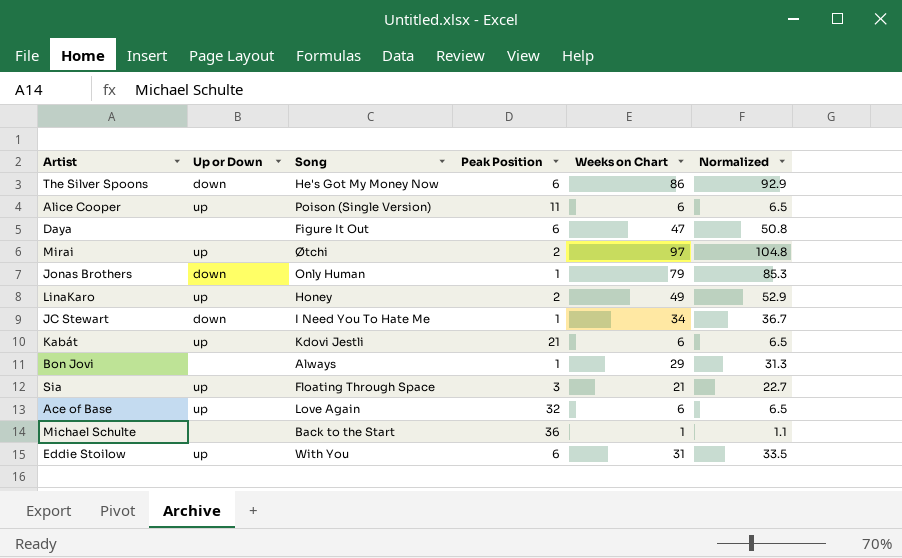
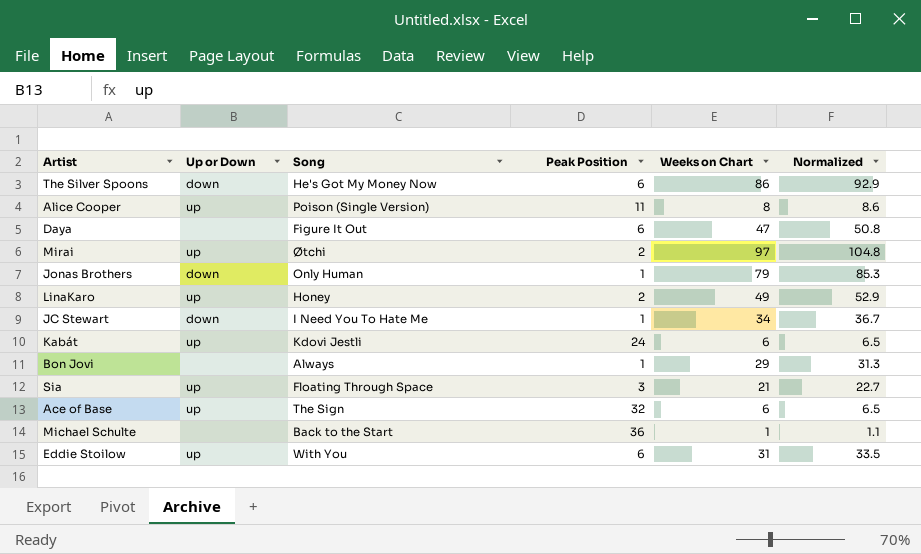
Alice Cooper | Weeks on Chart: 6 -> 8
Alice Cooper | Normalized: 6.5 -> 8.6
Kabát | Peak Position: 21 -> 24
Ace of Base | Song: Love Again -> The Sign

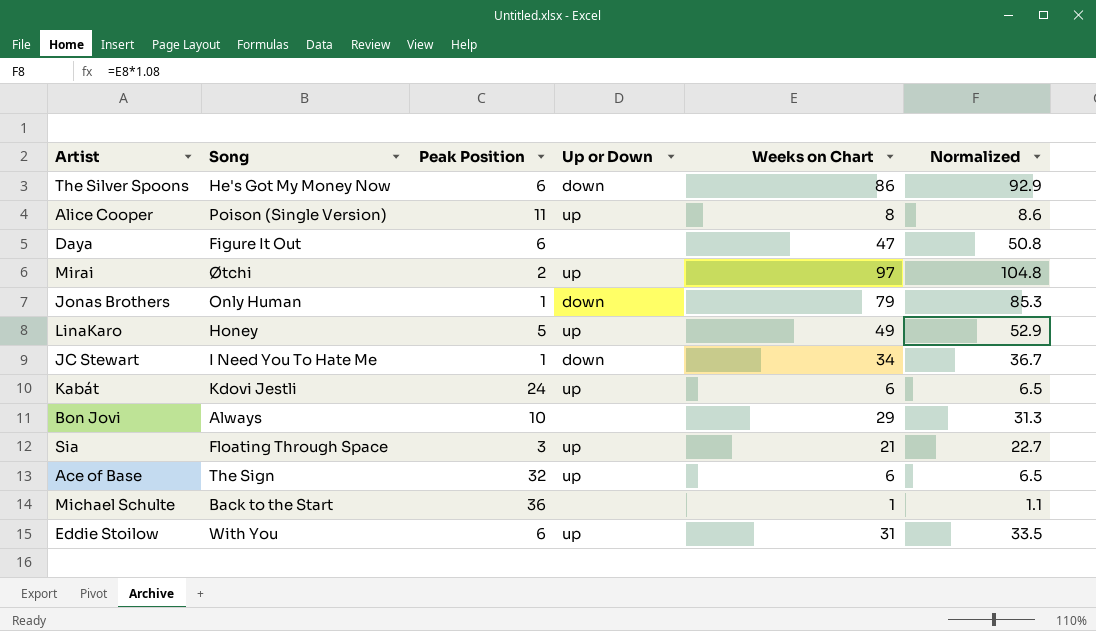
column Up or Down | position: 2 -> 4
LinaKaro | Peak Position: 2 -> 5
Bon Jovi | Peak Position: 1 -> 10

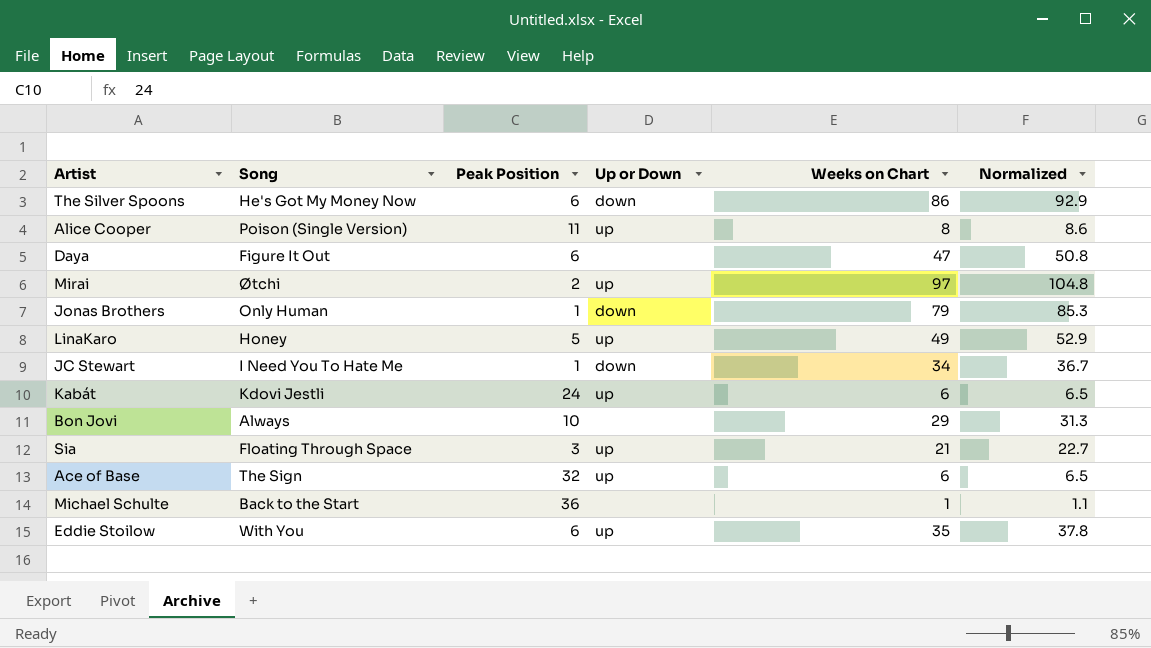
Eddie Stoilow | Weeks on Chart: 31 -> 35
Eddie Stoilow | Normalized: 33.5 -> 37.8

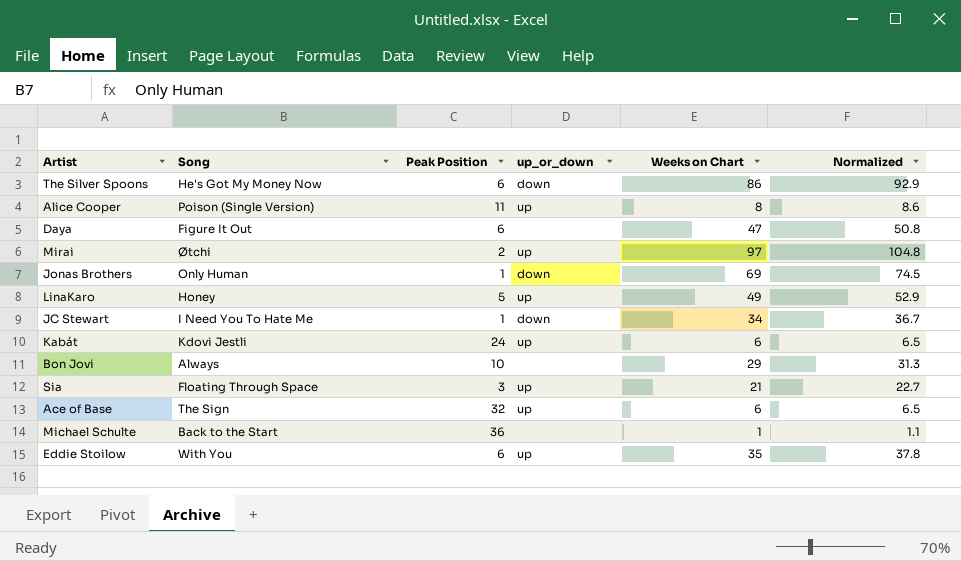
column name: Up or Down -> up_or_down
Jonas Brothers | Weeks on Chart: 79 -> 69
Jonas Brothers | Normalized: 85.3 -> 74.5

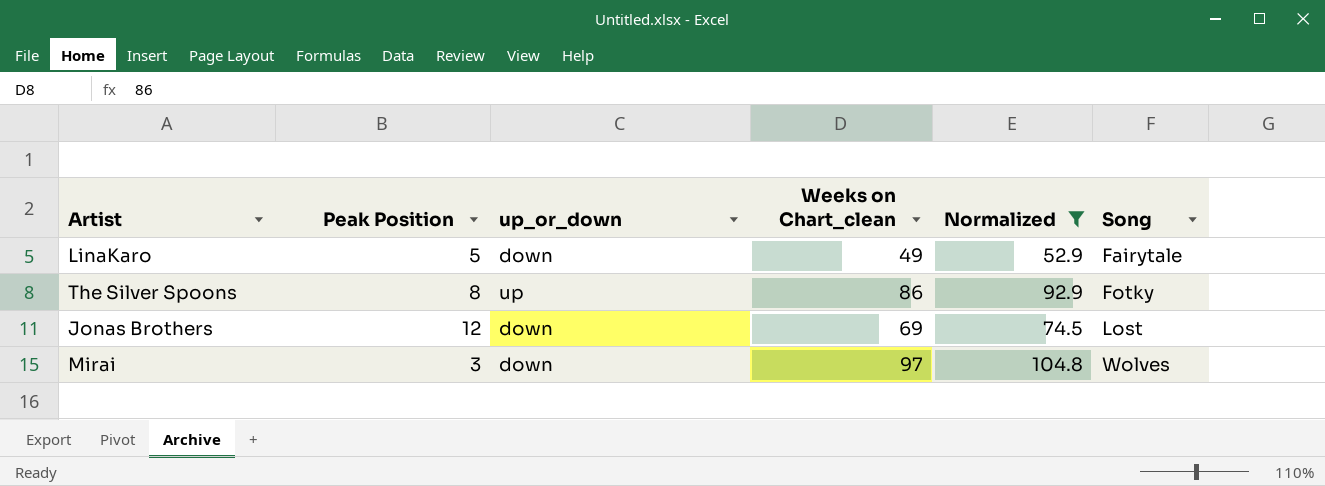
filter: none -> Normalized >= 52.9
row order: none -> Song ascending
column name: Weeks on Chart -> Weeks on Chart_clean
column Song | position: 2 -> 6
LinaKaro | up_or_down: up -> down
LinaKaro | Song: Honey -> Fairytale
The Silver Spoons | Peak Position: 6 -> 8
The Silver Spoons | up_or_down: down -> up
The Silver Spoons | Song: He's Got My Money Now -> Fotky
Jonas Brothers | Peak Position: 1 -> 12
Jonas Brothers | Song: Only Human -> Lost
Mirai | Peak Position: 2 -> 3
Mirai | up_or_down: up -> down
Mirai | Song: Øtchi -> Wolves

